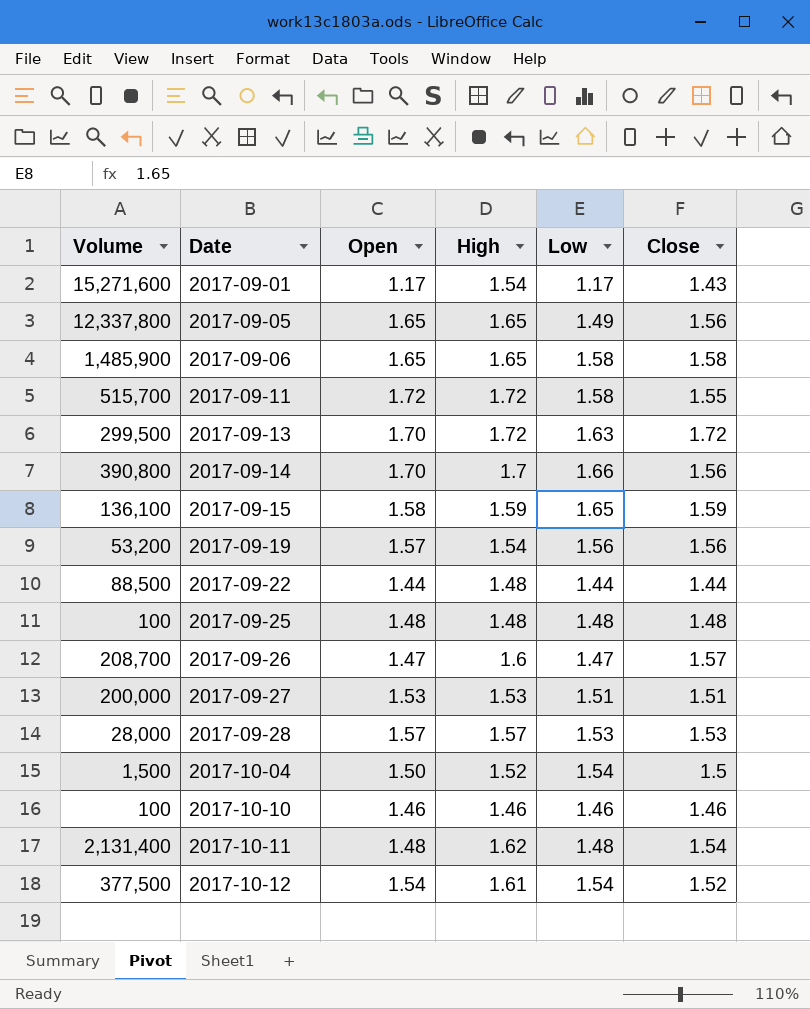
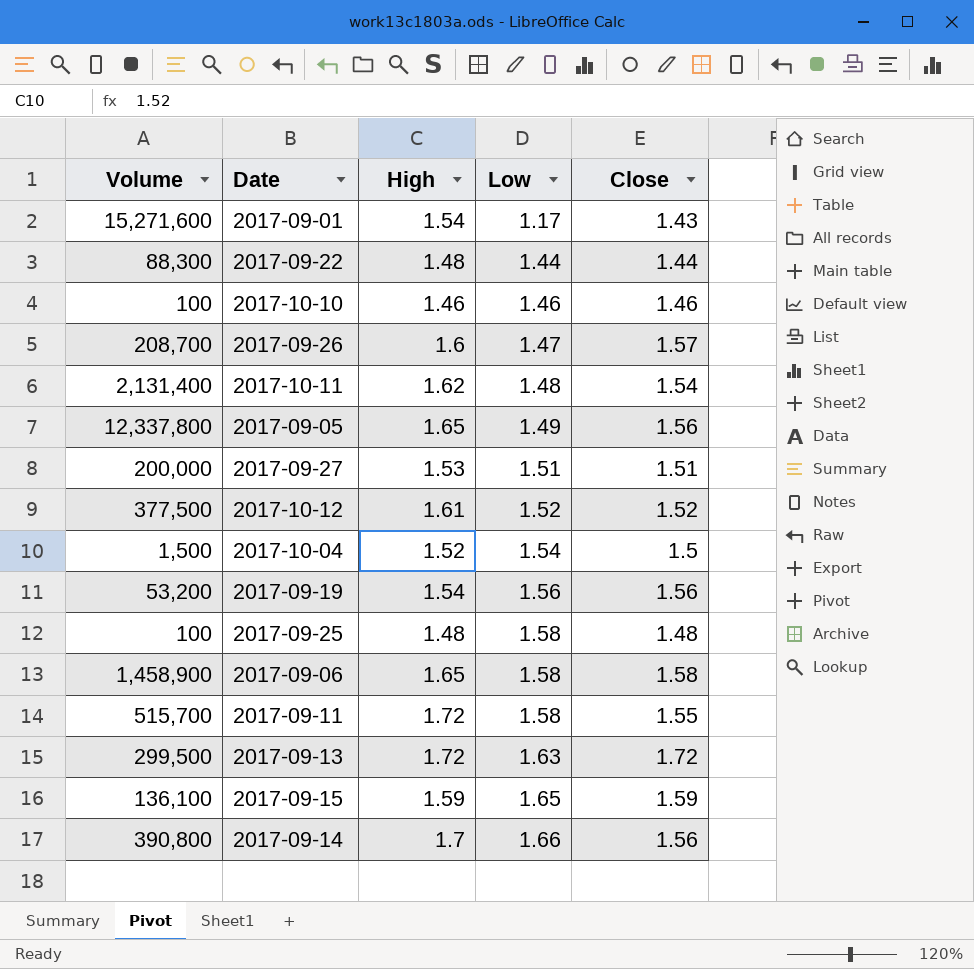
row order: Date ascending -> Low ascending
column Open | position: 3 -> none
row 2017-09-28: 28,000 | 1.57 | 1.57 | 1.53 | 1.53 -> none
2017-09-22 | Volume: 88,500 -> 88,300
2017-10-12 | Low: 1.54 -> 1.52
2017-09-25 | Low: 1.48 -> 1.58
2017-09-06 | Volume: 1,485,900 -> 1,458,900

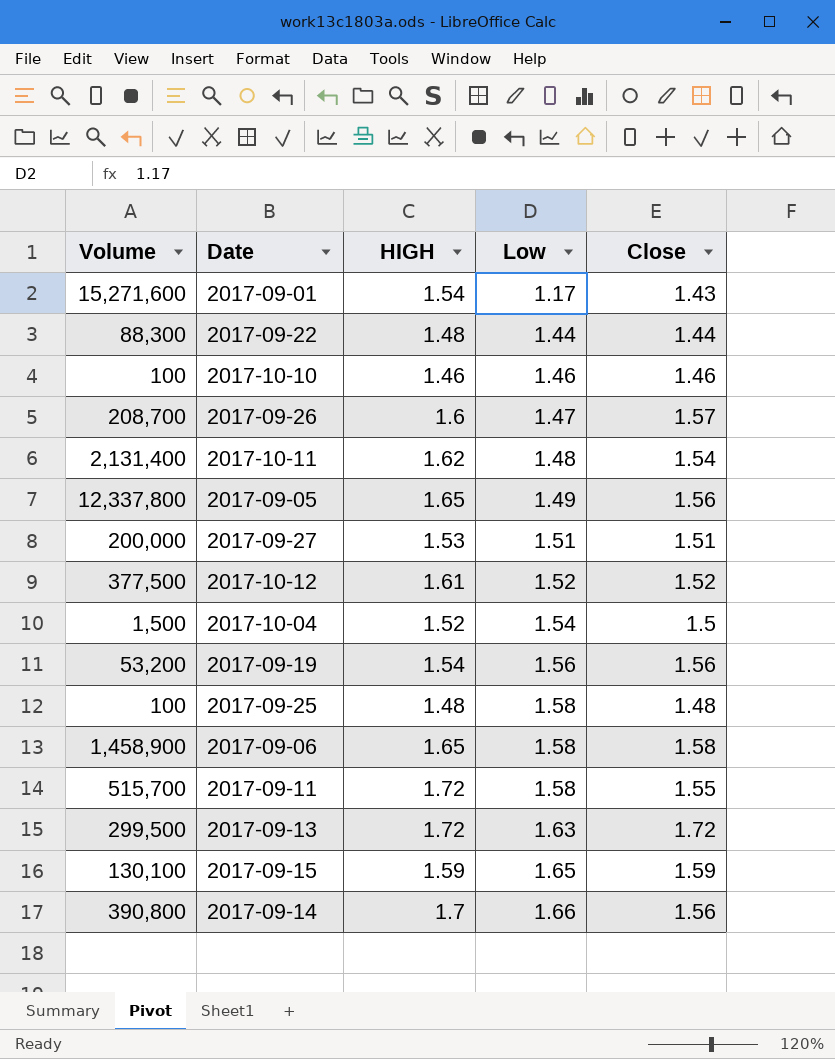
column name: High -> HIGH
2017-09-15 | Volume: 136,100 -> 130,100

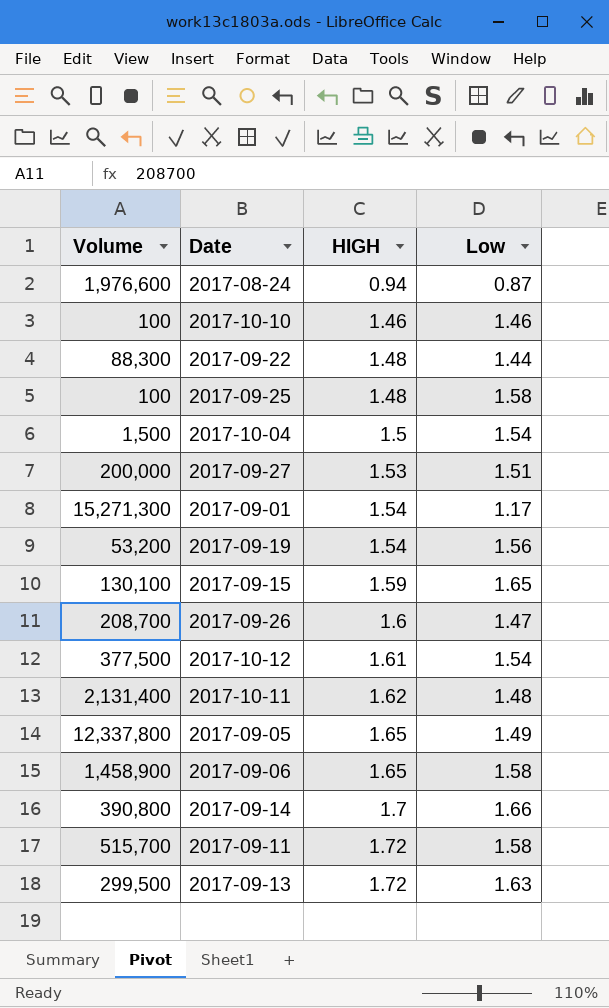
row order: Low ascending -> HIGH ascending
column Close | position: 5 -> none
row 2017-08-24: none -> 1,976,600 | 0.94 | 0.87
2017-10-04 | HIGH: 1.52 -> 1.5
2017-09-01 | Volume: 15,271,600 -> 15,271,300
2017-10-12 | Low: 1.52 -> 1.54

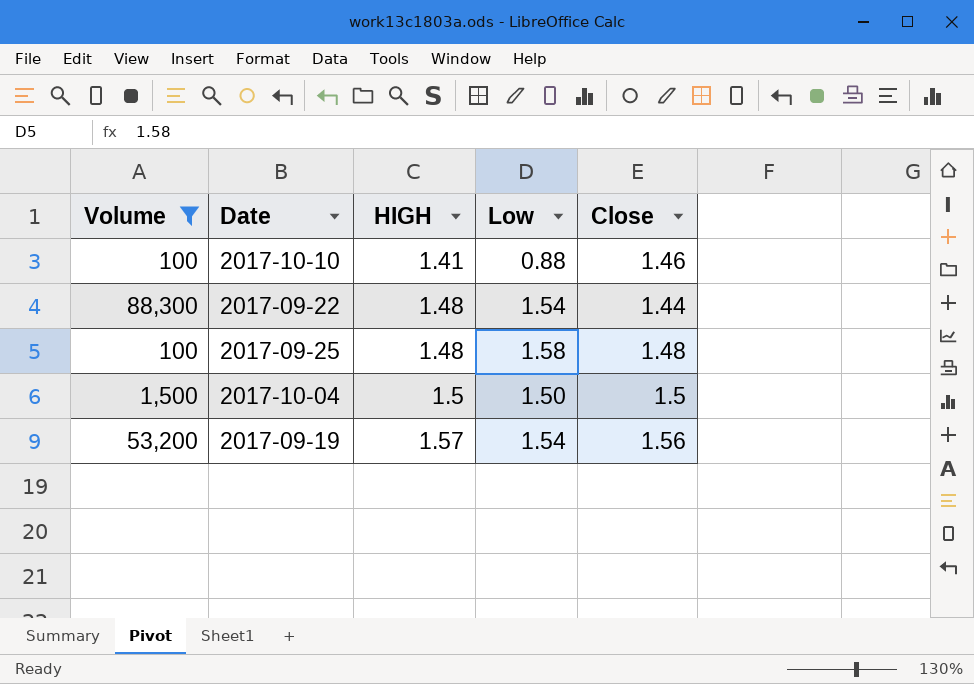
filter: none -> Volume <= 88,300
column Close | position: none -> 5
2017-10-10 | HIGH: 1.46 -> 1.41
2017-10-10 | Low: 1.46 -> 0.88
2017-09-22 | Low: 1.44 -> 1.54
2017-10-04 | Low: 1.54 -> 1.50
2017-09-19 | HIGH: 1.54 -> 1.57
2017-09-19 | Low: 1.56 -> 1.54

